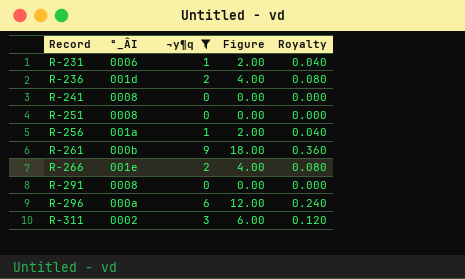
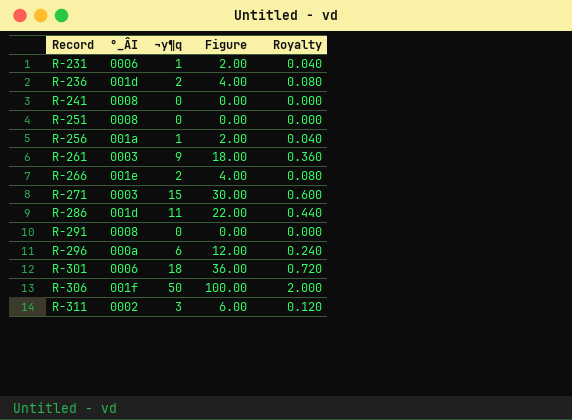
filter: ¬y¶q <= 9 -> none
R-261 | °_ÂI: 000b -> 0003

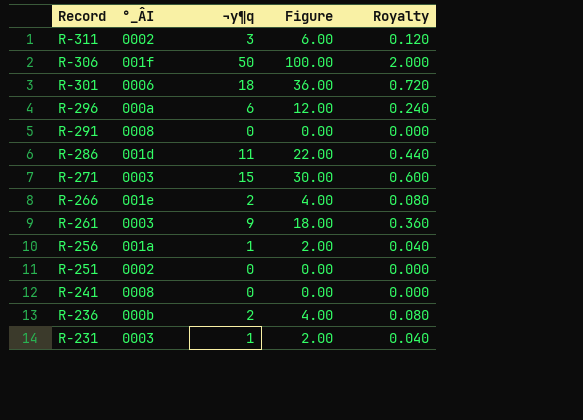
row order: Record ascending -> Record descending
R-251 | °_ÂI: 0008 -> 0002
R-236 | °_ÂI: 001d -> 000b
R-231 | °_ÂI: 0006 -> 0003

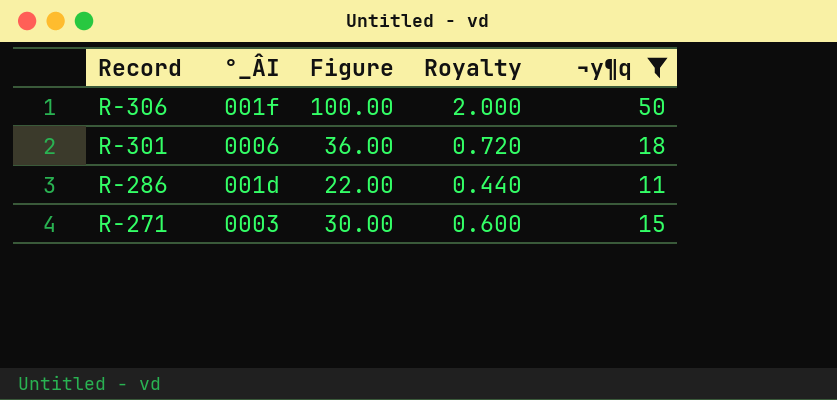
filter: none -> ¬y¶q >= 11
column ¬y¶q | position: 3 -> 5

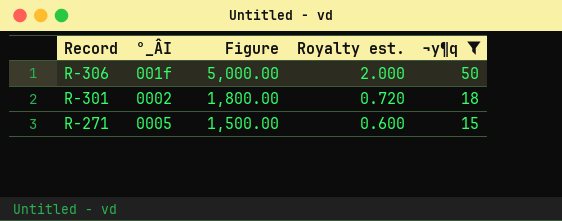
column Figure | formula: [¬y¶q] * 2 -> [¬y¶q] * 100
column name: Royalty -> Royalty est.
row R-286: 001d | 22.00 | 0.440 | 11 -> none
R-301 | °_ÂI: 0006 -> 0002
R-271 | °_ÂI: 0003 -> 0005

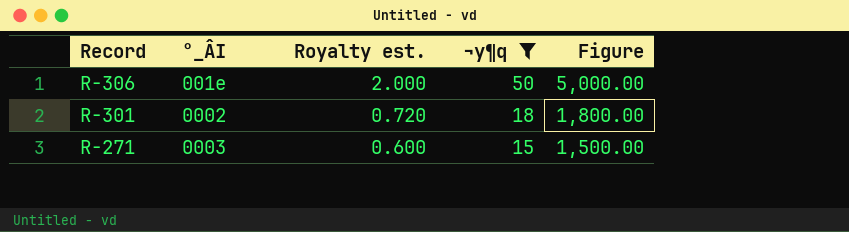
column Figure | position: 3 -> 5
R-306 | °_ÂI: 001f -> 001e
R-271 | °_ÂI: 0005 -> 0003

